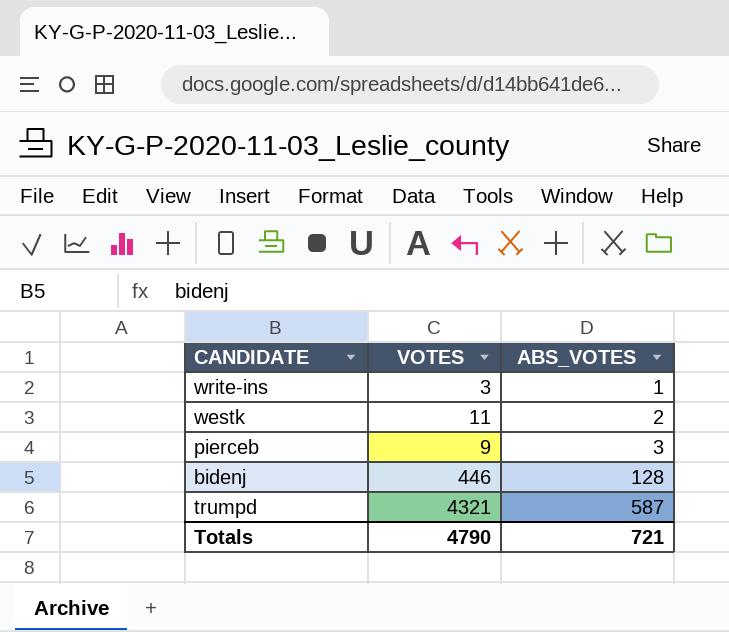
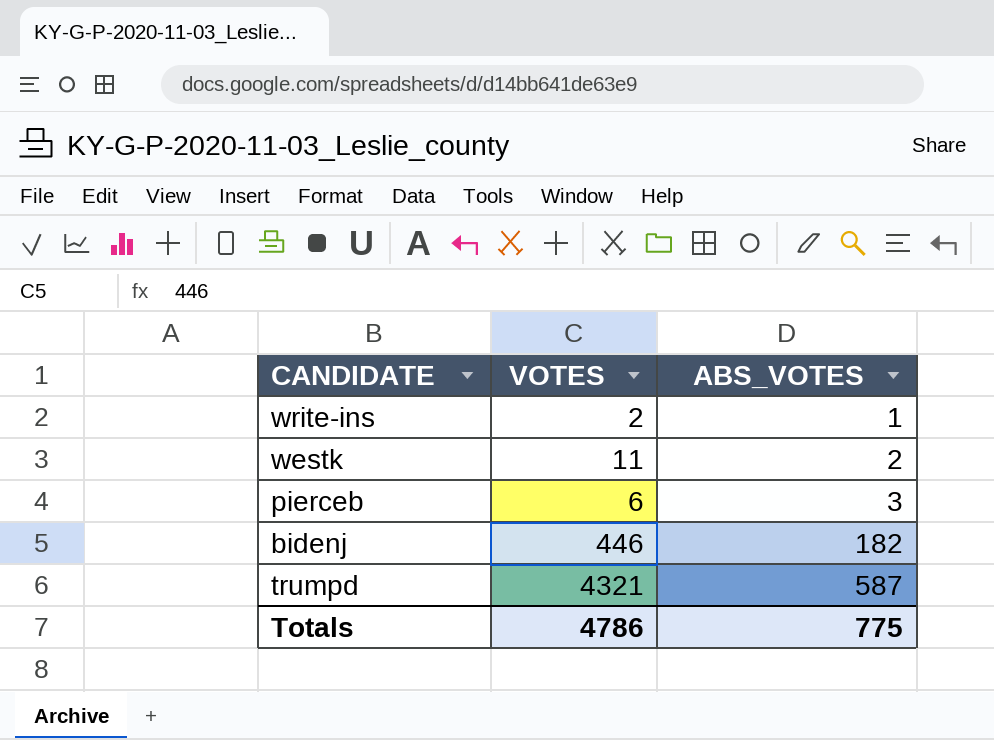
write-ins | VOTES: 3 -> 2
pierceb | VOTES: 9 -> 6
bidenj | ABS_VOTES: 128 -> 182
Totals | VOTES: 4790 -> 4786
Totals | ABS_VOTES: 721 -> 775

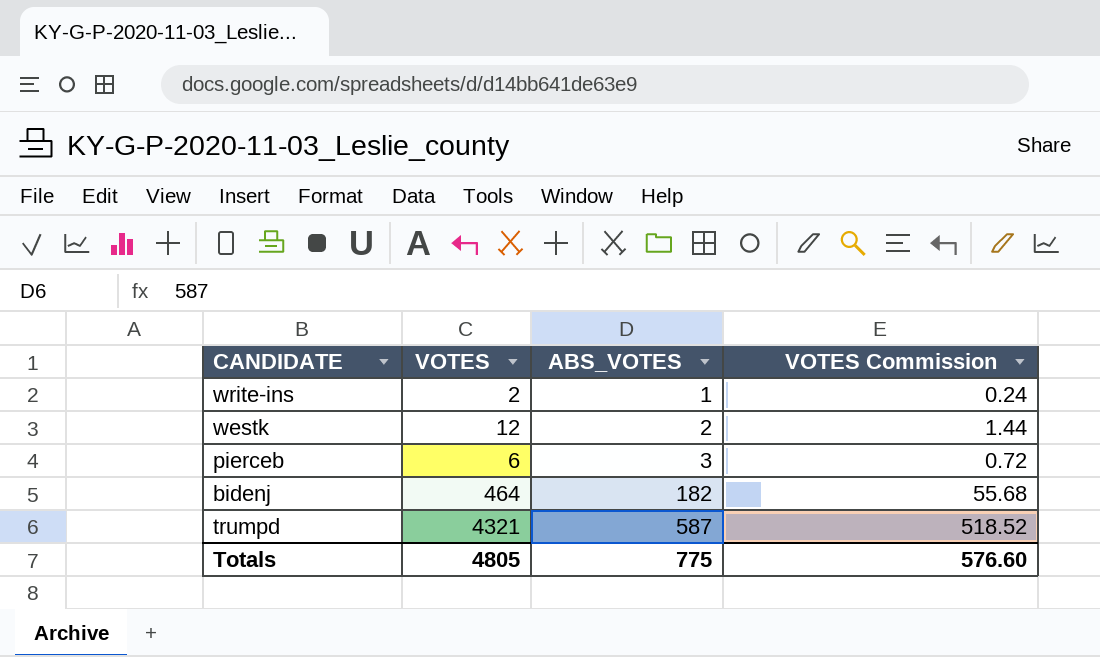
column VOTES Commission | formula: none -> [VOTES] * 0.12
westk | VOTES: 11 -> 12
bidenj | VOTES: 446 -> 464
Totals | VOTES: 4786 -> 4805

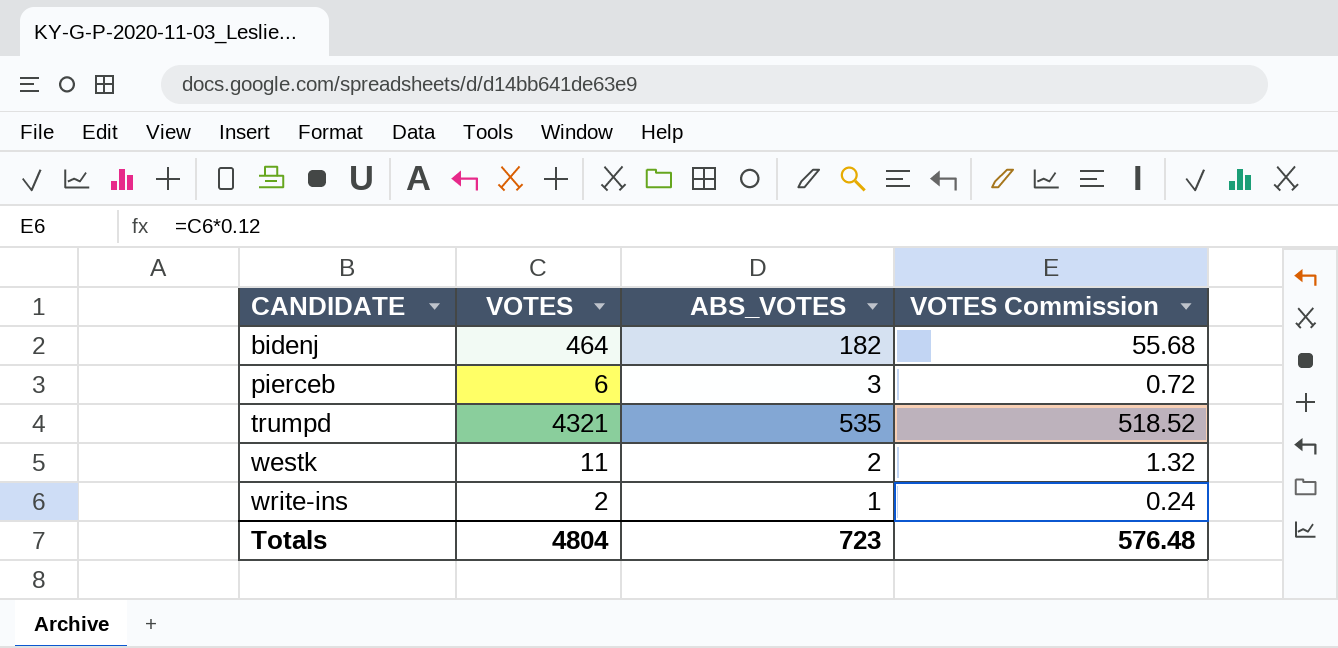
row order: ABS_VOTES ascending -> CANDIDATE ascending
trumpd | ABS_VOTES: 587 -> 535
westk | VOTES: 12 -> 11
westk | VOTES Commission: 1.44 -> 1.32
Totals | VOTES: 4805 -> 4804
Totals | ABS_VOTES: 775 -> 723
Totals | VOTES Commission: 576.60 -> 576.48

